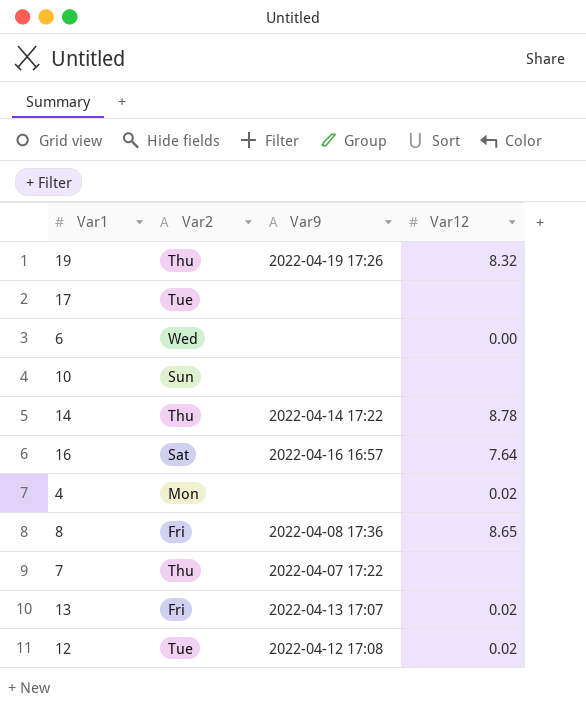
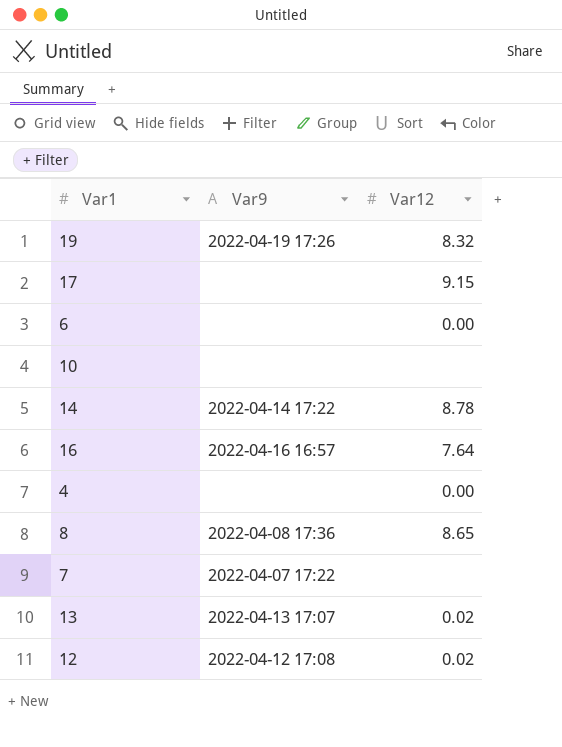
column Var2 | position: 2 -> none
17 | Var12: none -> 9.15
4 | Var12: 0.02 -> 0.00

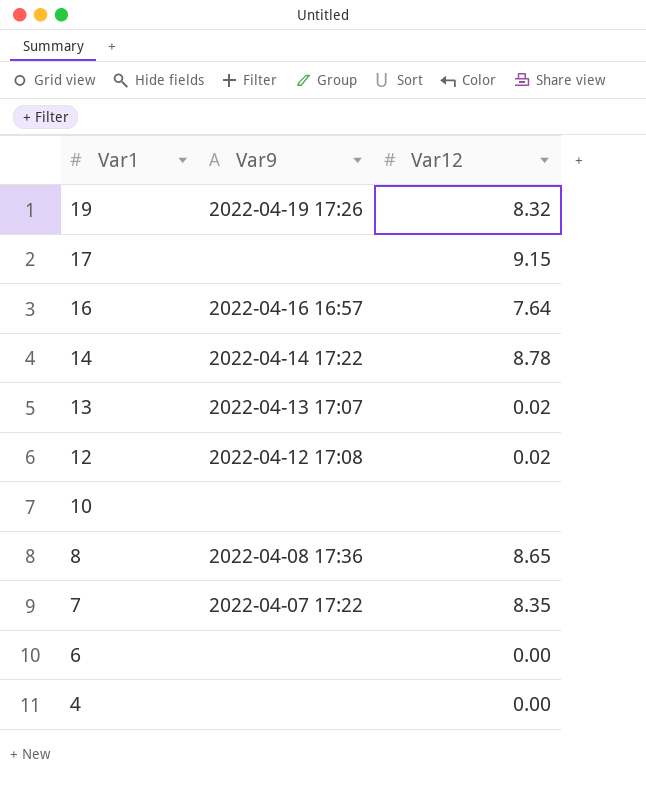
row order: none -> Var1 descending
7 | Var12: none -> 8.35

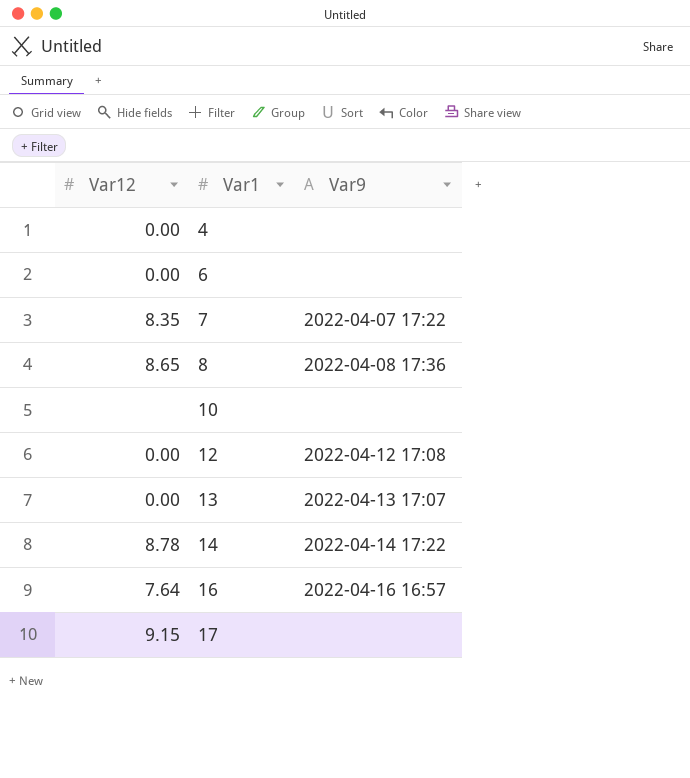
row order: Var1 descending -> Var1 ascending
column Var12 | position: 3 -> 1
row 19: 2022-04-19 17:26 | 8.32 -> none
12 | Var12: 0.02 -> 0.00
13 | Var12: 0.02 -> 0.00

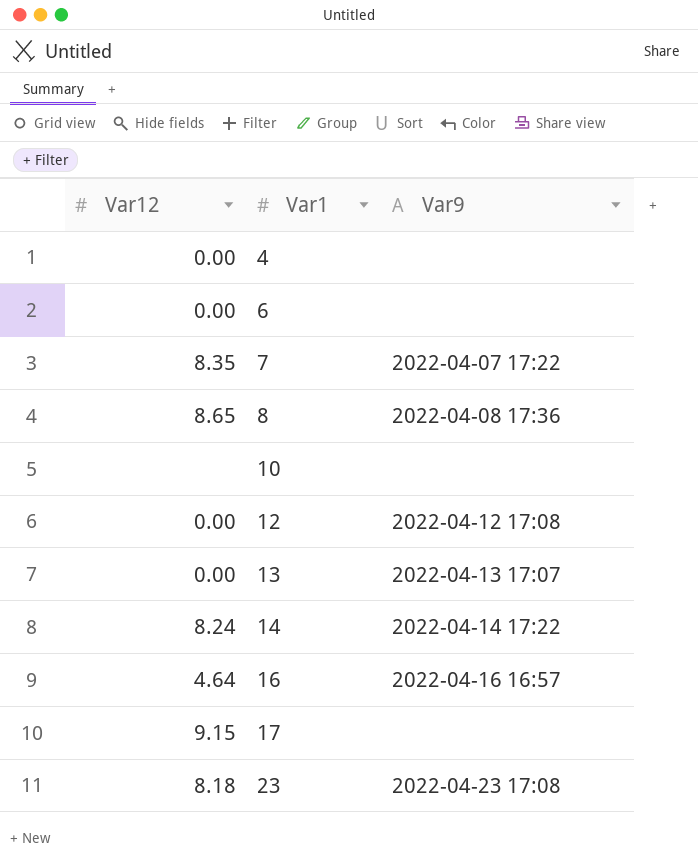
14 | Var12: 8.78 -> 8.24
16 | Var12: 7.64 -> 4.64
row 23: none -> 8.18 | 2022-04-23 17:08

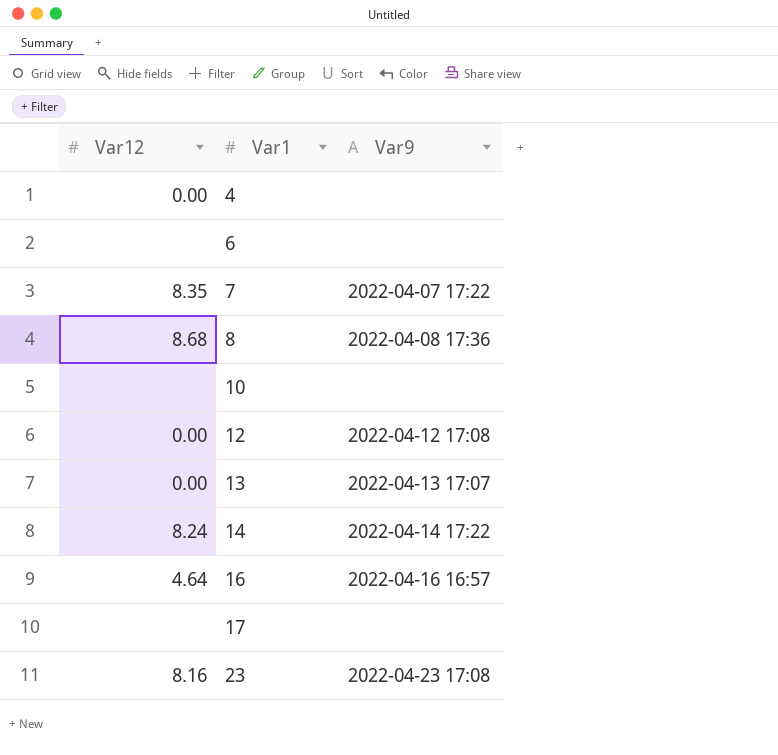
6 | Var12: 0.00 -> none
8 | Var12: 8.65 -> 8.68
17 | Var12: 9.15 -> none
23 | Var12: 8.18 -> 8.16

